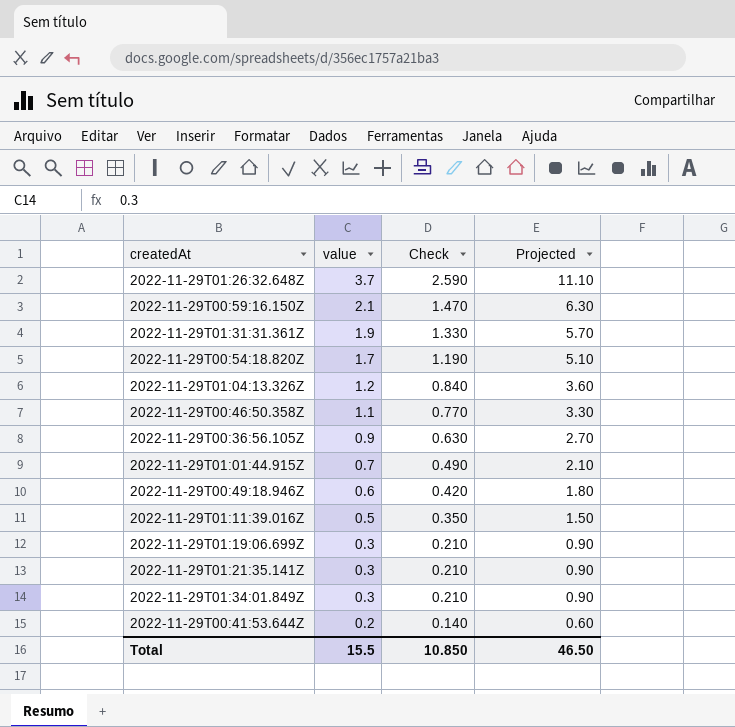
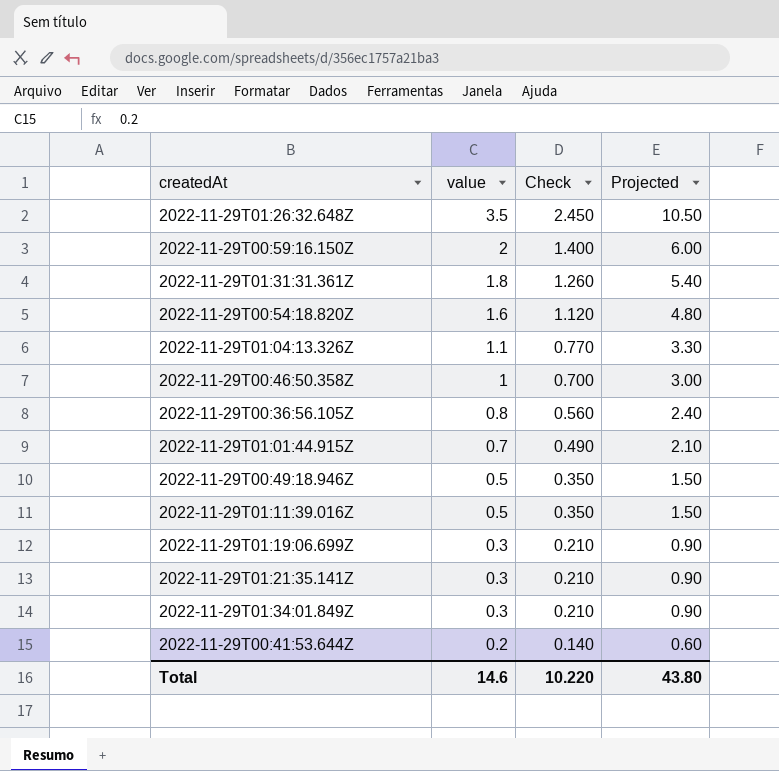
2022-11-29T01:26:32.648Z | value: 3.7 -> 3.5
2022-11-29T01:26:32.648Z | Check: 2.590 -> 2.450
2022-11-29T01:26:32.648Z | Projected: 11.10 -> 10.50
2022-11-29T00:59:16.150Z | value: 2.1 -> 2
2022-11-29T00:59:16.150Z | Check: 1.470 -> 1.400
2022-11-29T00:59:16.150Z | Projected: 6.30 -> 6.00
2022-11-29T01:31:31.361Z | value: 1.9 -> 1.8
2022-11-29T01:31:31.361Z | Check: 1.330 -> 1.260
2022-11-29T01:31:31.361Z | Projected: 5.70 -> 5.40
2022-11-29T00:54:18.820Z | value: 1.7 -> 1.6
2022-11-29T00:54:18.820Z | Check: 1.190 -> 1.120
2022-11-29T00:54:18.820Z | Projected: 5.10 -> 4.80
2022-11-29T01:04:13.326Z | value: 1.2 -> 1.1
2022-11-29T01:04:13.326Z | Check: 0.840 -> 0.770
2022-11-29T01:04:13.326Z | Projected: 3.60 -> 3.30
2022-11-29T00:46:50.358Z | value: 1.1 -> 1
2022-11-29T00:46:50.358Z | Check: 0.770 -> 0.700
2022-11-29T00:46:50.358Z | Projected: 3.30 -> 3.00
2022-11-29T00:36:56.105Z | value: 0.9 -> 0.8
2022-11-29T00:36:56.105Z | Check: 0.630 -> 0.560
2022-11-29T00:36:56.105Z | Projected: 2.70 -> 2.40
2022-11-29T00:49:18.946Z | value: 0.6 -> 0.5
2022-11-29T00:49:18.946Z | Check: 0.420 -> 0.350
2022-11-29T00:49:18.946Z | Projected: 1.80 -> 1.50
Total | value: 15.5 -> 14.6
Total | Check: 10.850 -> 10.220
Total | Projected: 46.50 -> 43.80

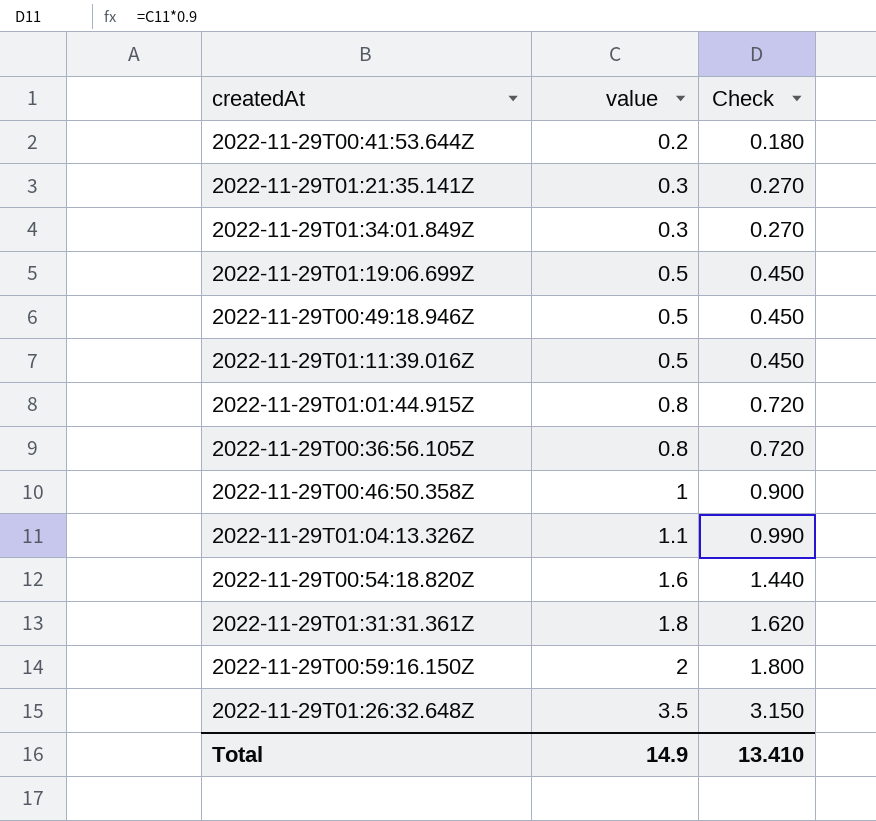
row order: value descending -> value ascending
column Projected | formula: [value] * 3 -> none
column Check | formula: [value] * 0.7 -> [value] * 0.9
2022-11-29T01:19:06.699Z | value: 0.3 -> 0.5
2022-11-29T01:01:44.915Z | value: 0.7 -> 0.8
Total | value: 14.6 -> 14.9
Total | Check: 10.220 -> 13.410

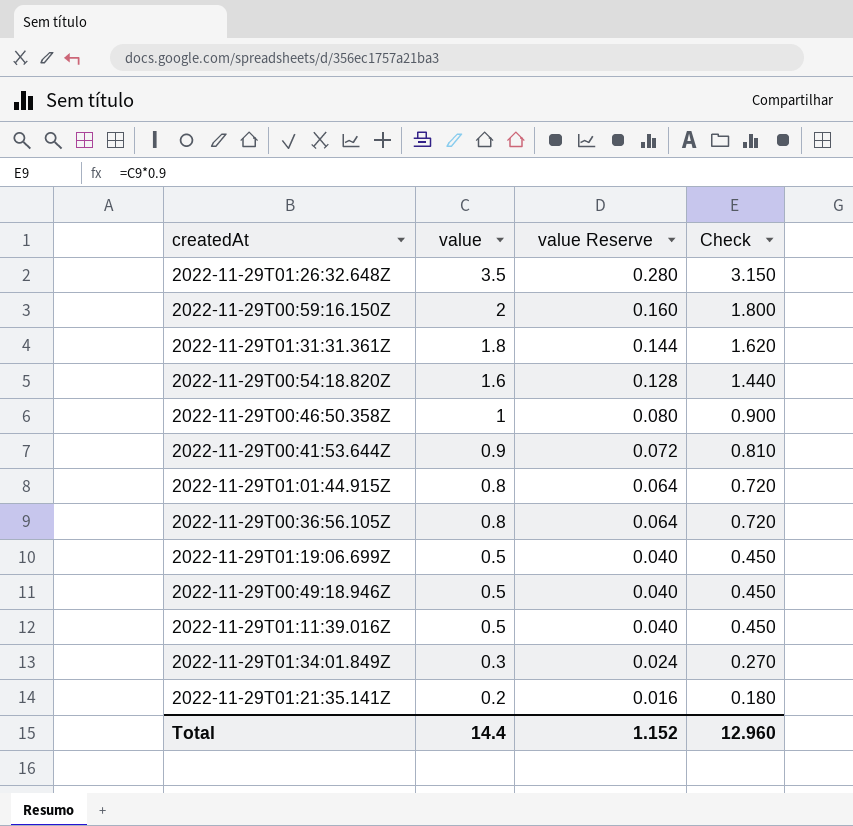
row order: value ascending -> value descending
column value Reserve | formula: none -> [value] * 0.08
row 2022-11-29T01:04:13.326Z: 1.1 | 0.990 -> none
2022-11-29T00:41:53.644Z | value: 0.2 -> 0.9
2022-11-29T00:41:53.644Z | Check: 0.180 -> 0.810
2022-11-29T01:21:35.141Z | value: 0.3 -> 0.2
2022-11-29T01:21:35.141Z | Check: 0.270 -> 0.180
Total | value: 14.9 -> 14.4
Total | Check: 13.410 -> 12.960

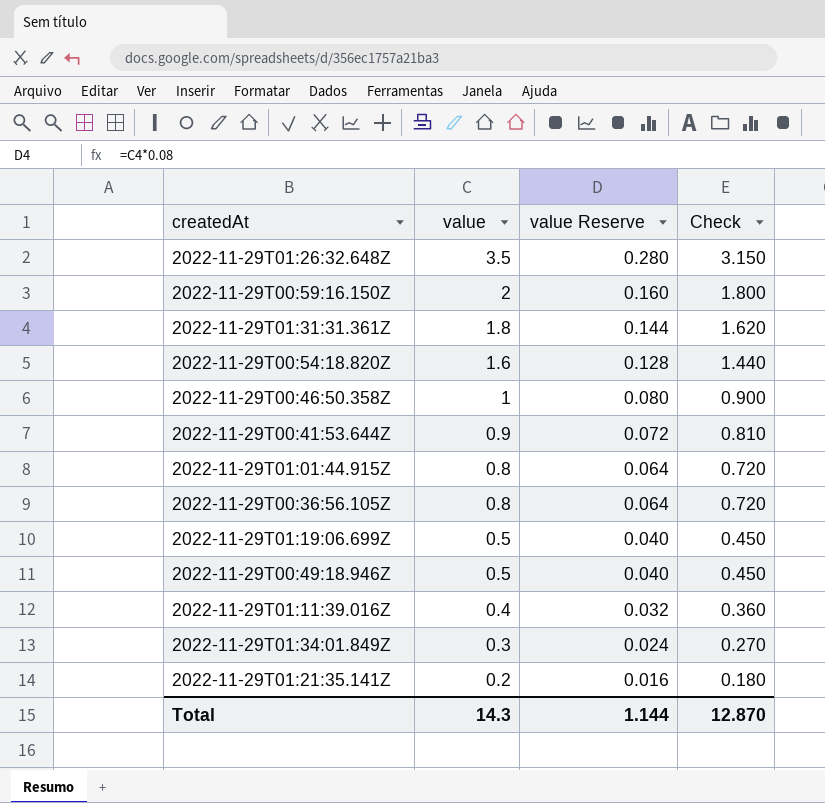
2022-11-29T01:11:39.016Z | value: 0.5 -> 0.4
2022-11-29T01:11:39.016Z | value Reserve: 0.040 -> 0.032
2022-11-29T01:11:39.016Z | Check: 0.450 -> 0.360
Total | value: 14.4 -> 14.3
Total | value Reserve: 1.152 -> 1.144
Total | Check: 12.960 -> 12.870

